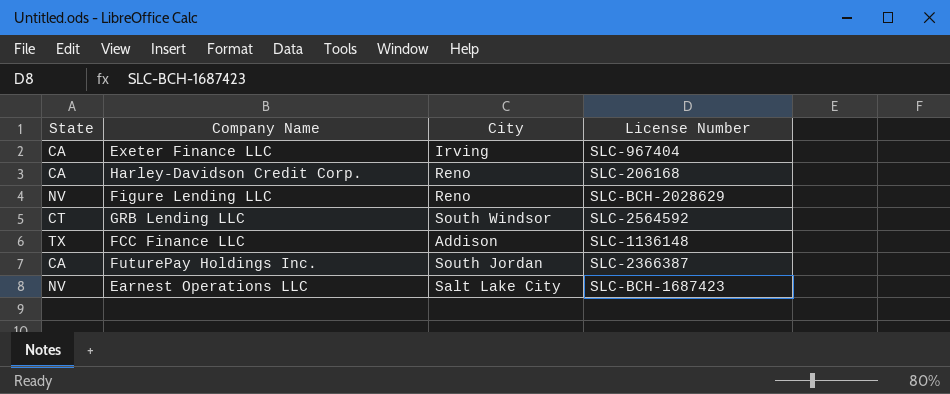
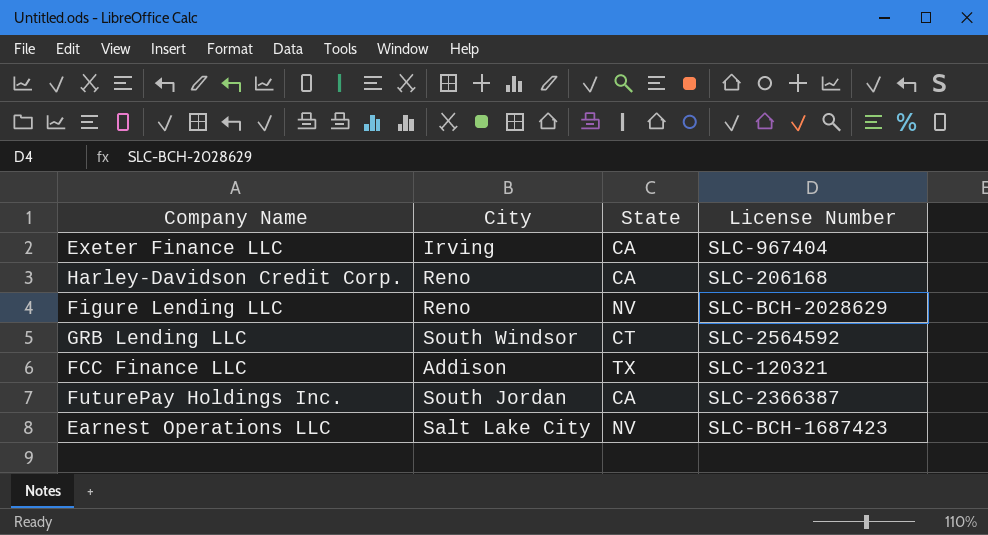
column State | position: 1 -> 3
FCC Finance LLC | License Number: SLC-1136148 -> SLC-120321

